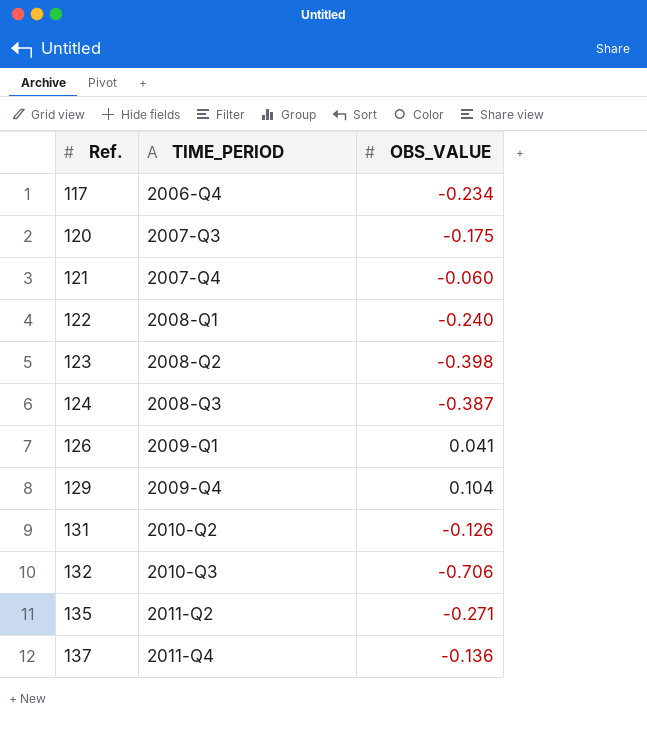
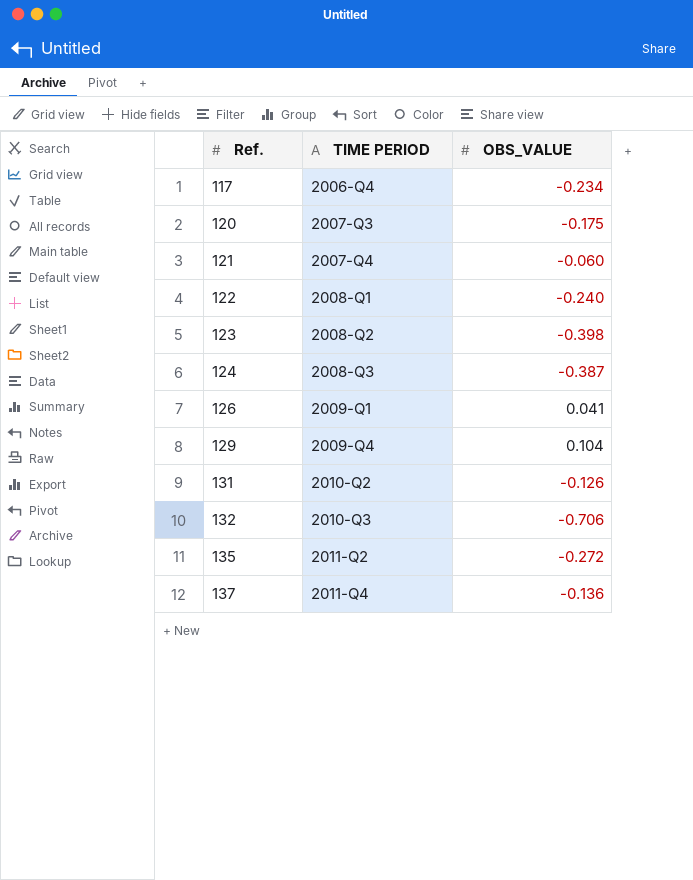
column name: TIME_PERIOD -> TIME PERIOD
135 | OBS_VALUE: -0.271 -> -0.272

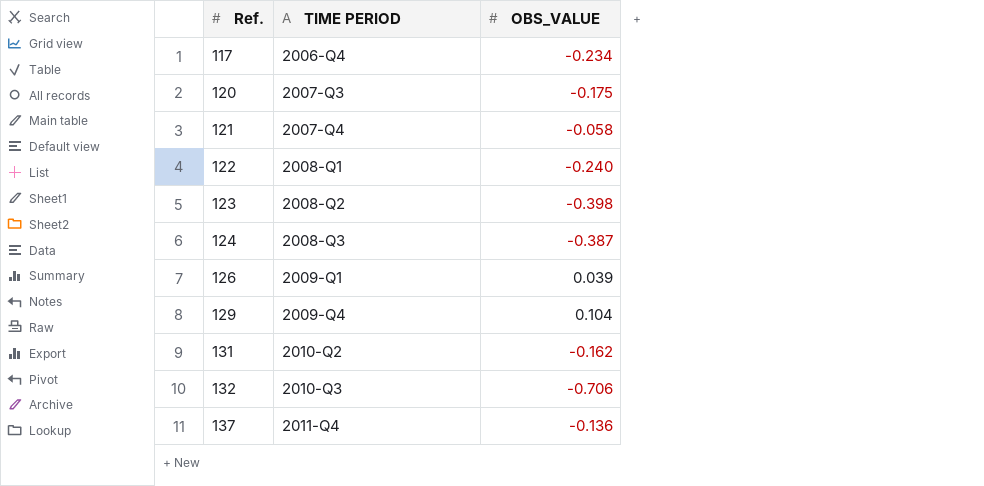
row 135: 2011-Q2 | -0.272 -> none
121 | OBS_VALUE: -0.060 -> -0.058
126 | OBS_VALUE: 0.041 -> 0.039
131 | OBS_VALUE: -0.126 -> -0.162

